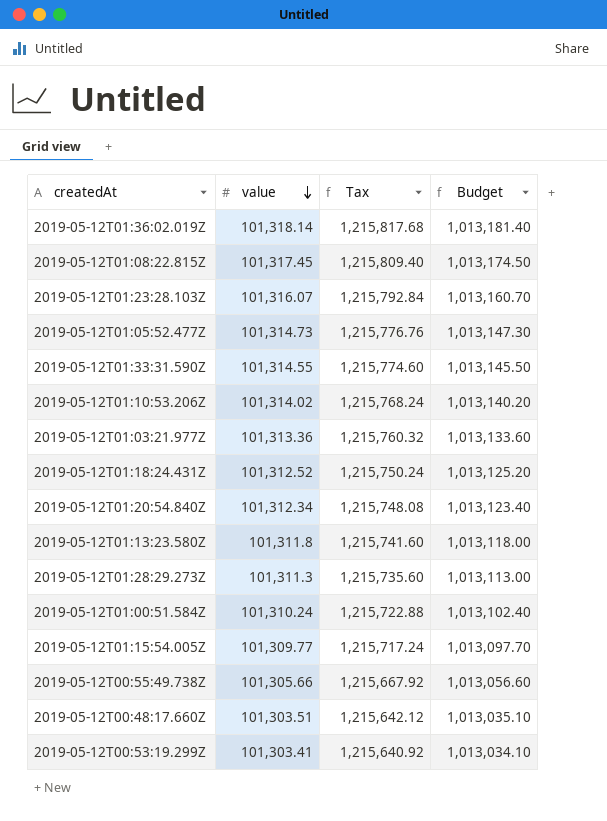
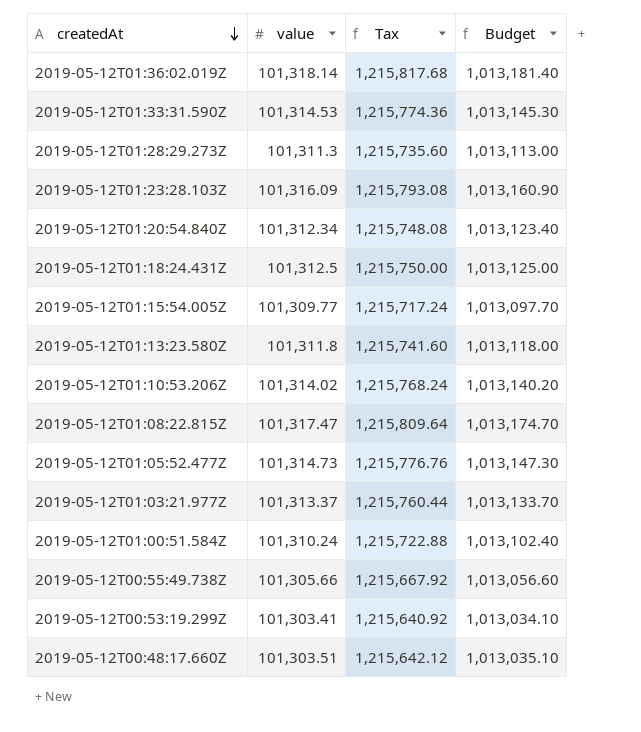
row order: value descending -> createdAt descending
2019-05-12T01:33:31.590Z | value: 101,314.55 -> 101,314.53
2019-05-12T01:33:31.590Z | Tax: 1,215,774.60 -> 1,215,774.36
2019-05-12T01:33:31.590Z | Budget: 1,013,145.50 -> 1,013,145.30
2019-05-12T01:23:28.103Z | value: 101,316.07 -> 101,316.09
2019-05-12T01:23:28.103Z | Tax: 1,215,792.84 -> 1,215,793.08
2019-05-12T01:23:28.103Z | Budget: 1,013,160.70 -> 1,013,160.90
2019-05-12T01:18:24.431Z | value: 101,312.52 -> 101,312.5
2019-05-12T01:18:24.431Z | Tax: 1,215,750.24 -> 1,215,750.00
2019-05-12T01:18:24.431Z | Budget: 1,013,125.20 -> 1,013,125.00
2019-05-12T01:08:22.815Z | value: 101,317.45 -> 101,317.47
2019-05-12T01:08:22.815Z | Tax: 1,215,809.40 -> 1,215,809.64
2019-05-12T01:08:22.815Z | Budget: 1,013,174.50 -> 1,013,174.70
2019-05-12T01:03:21.977Z | value: 101,313.36 -> 101,313.37
2019-05-12T01:03:21.977Z | Tax: 1,215,760.32 -> 1,215,760.44
2019-05-12T01:03:21.977Z | Budget: 1,013,133.60 -> 1,013,133.70

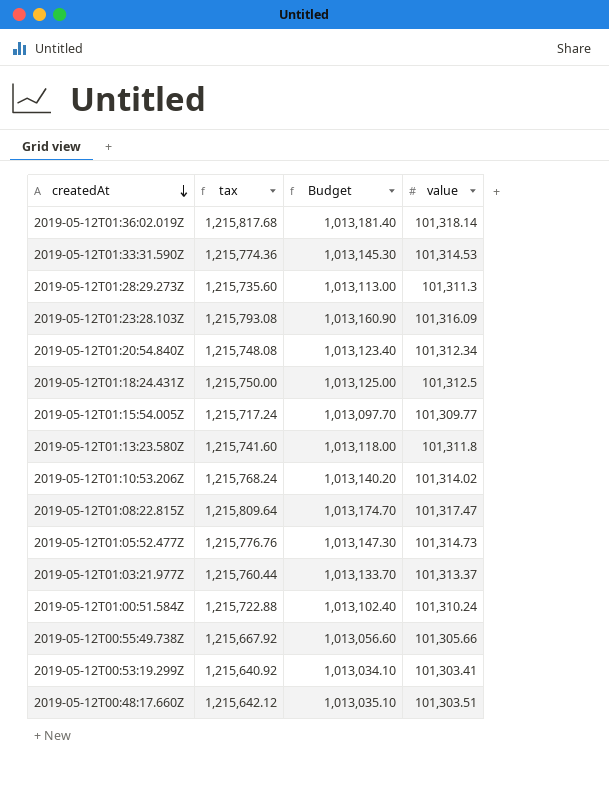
column name: Tax -> tax
column value | position: 2 -> 4

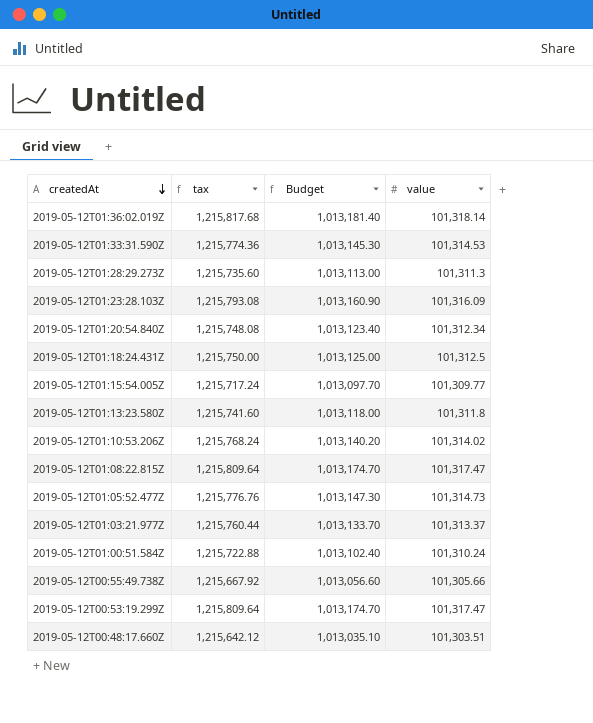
2019-05-12T00:53:19.299Z | tax: 1,215,640.92 -> 1,215,809.64
2019-05-12T00:53:19.299Z | Budget: 1,013,034.10 -> 1,013,174.70
2019-05-12T00:53:19.299Z | value: 101,303.41 -> 101,317.47

